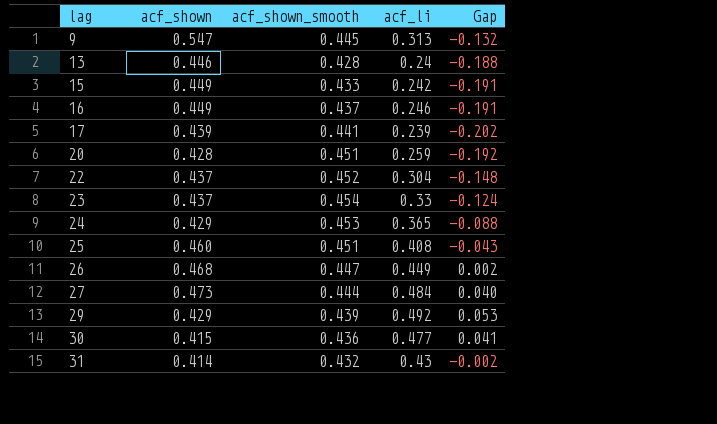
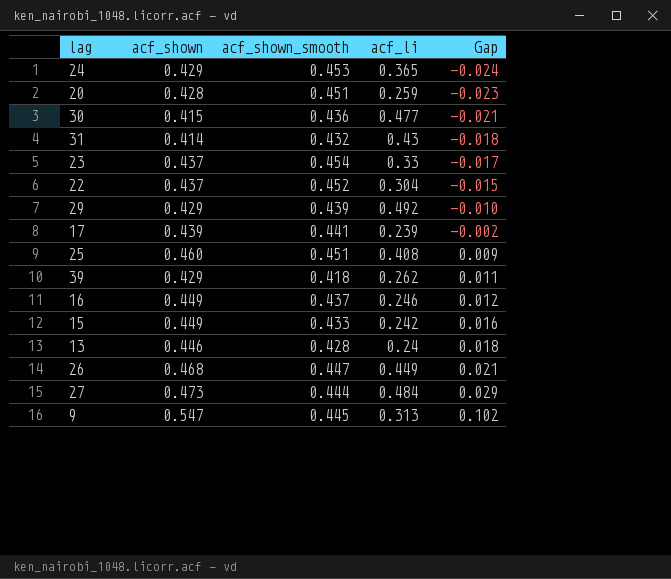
row order: lag ascending -> Gap ascending
column Gap | formula: [acf_li] - [acf_shown_smooth] -> [acf_shown] - [acf_shown_smooth]
row 39: none -> 0.429 | 0.418 | 0.262 | 0.011

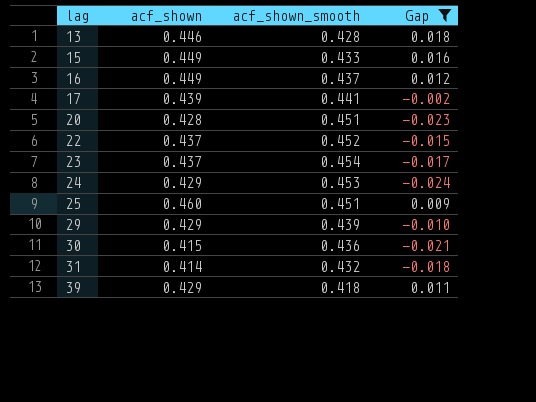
filter: none -> Gap <= 0.018
row order: Gap ascending -> lag ascending
column acf_li | position: 4 -> none

